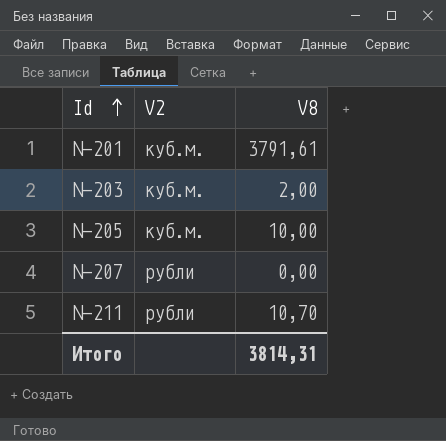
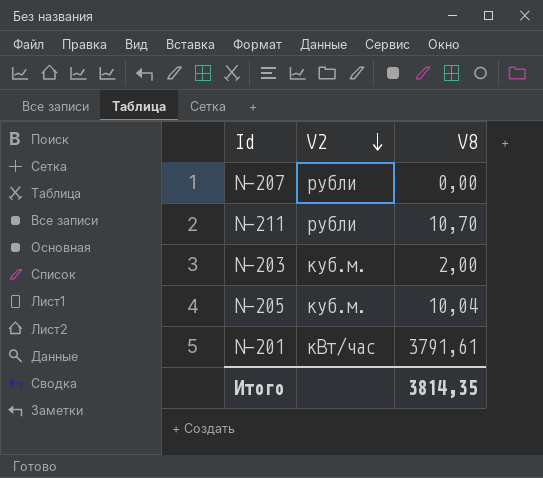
row order: Id ascending -> V2 descending
N-205 | V8: 10,00 -> 10,04
N-201 | V2: куб.м. -> кВт/час
Итого | V8: 3814,31 -> 3814,35

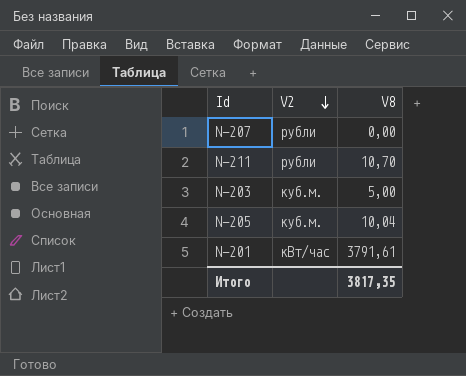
N-203 | V8: 2,00 -> 5,00
Итого | V8: 3814,35 -> 3817,35

